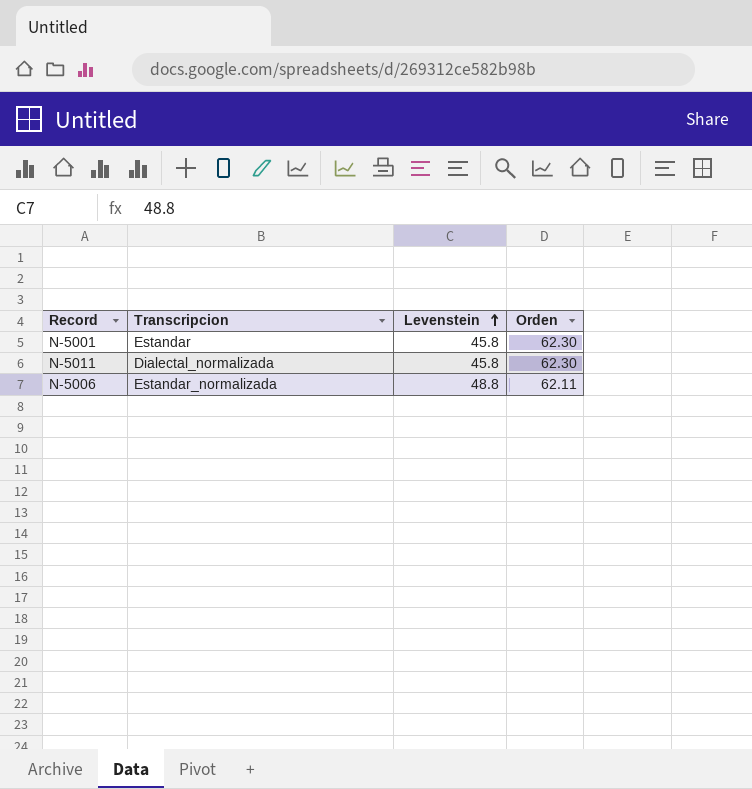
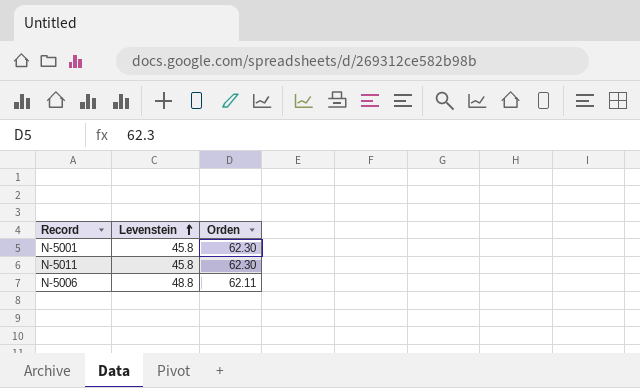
column Transcripcion | position: 2 -> none

